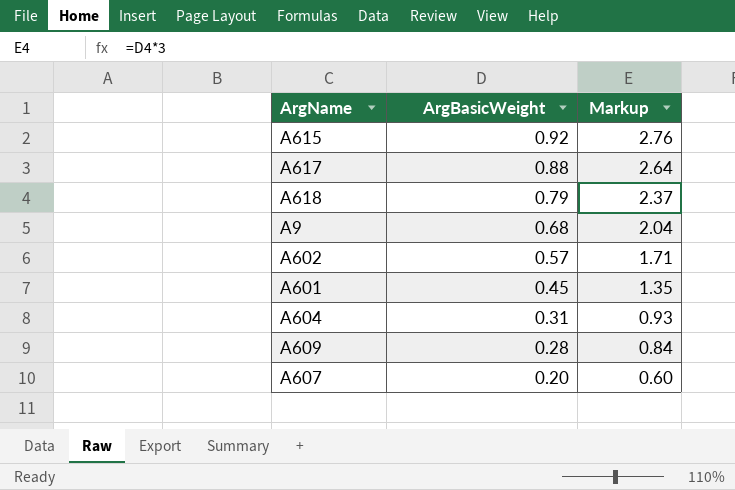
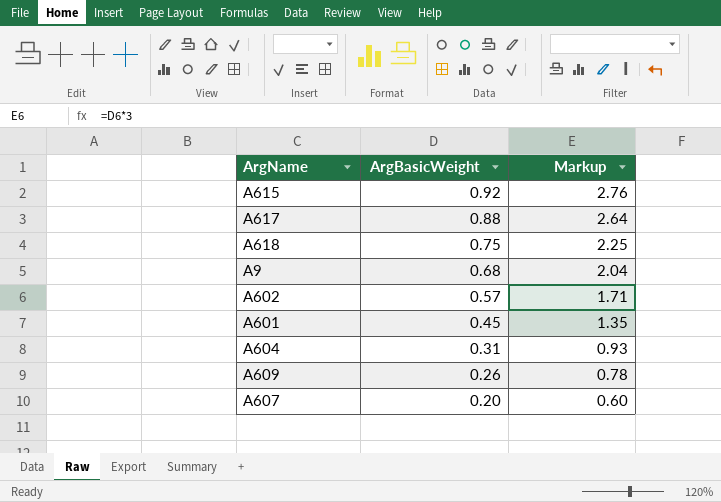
A618 | ArgBasicWeight: 0.79 -> 0.75
A618 | Markup: 2.37 -> 2.25
A609 | ArgBasicWeight: 0.28 -> 0.26
A609 | Markup: 0.84 -> 0.78

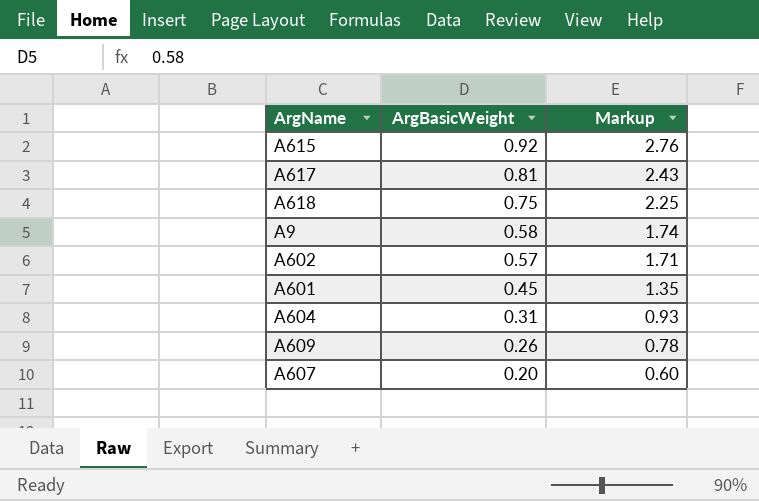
A617 | ArgBasicWeight: 0.88 -> 0.81
A617 | Markup: 2.64 -> 2.43
A9 | ArgBasicWeight: 0.68 -> 0.58
A9 | Markup: 2.04 -> 1.74

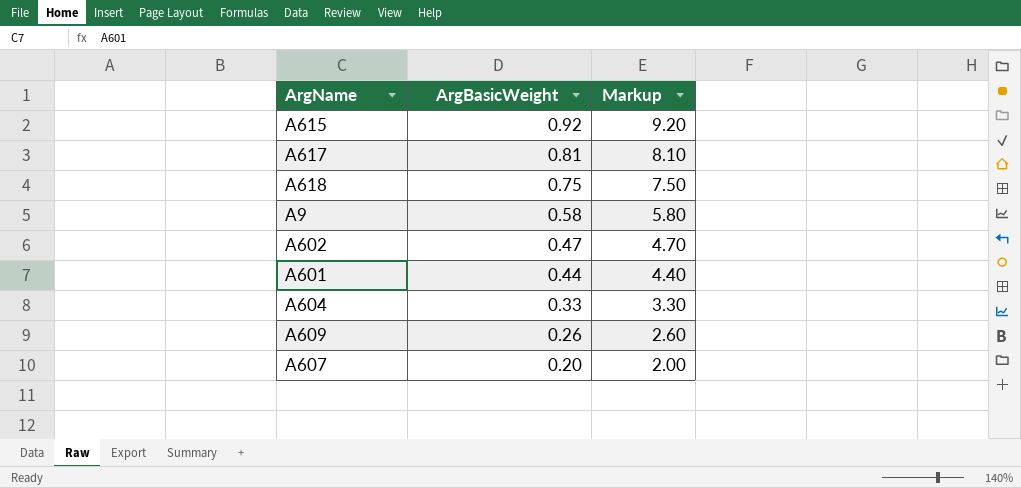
column Markup | formula: [ArgBasicWeight] * 3 -> [ArgBasicWeight] * 10
A602 | ArgBasicWeight: 0.57 -> 0.47
A601 | ArgBasicWeight: 0.45 -> 0.44
A604 | ArgBasicWeight: 0.31 -> 0.33

